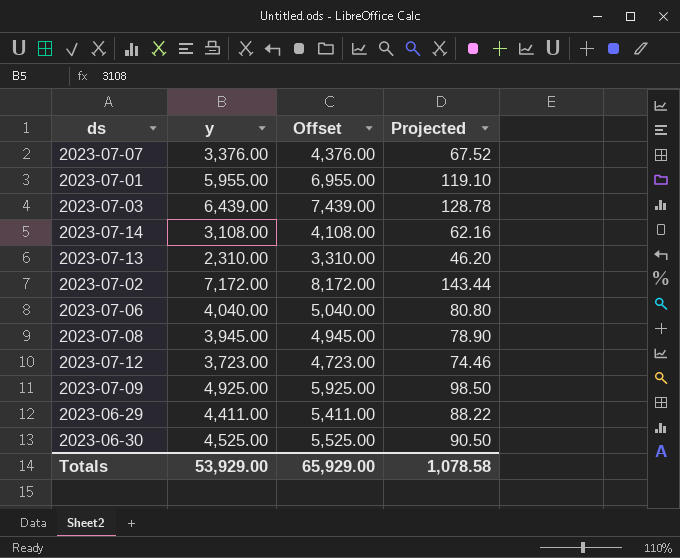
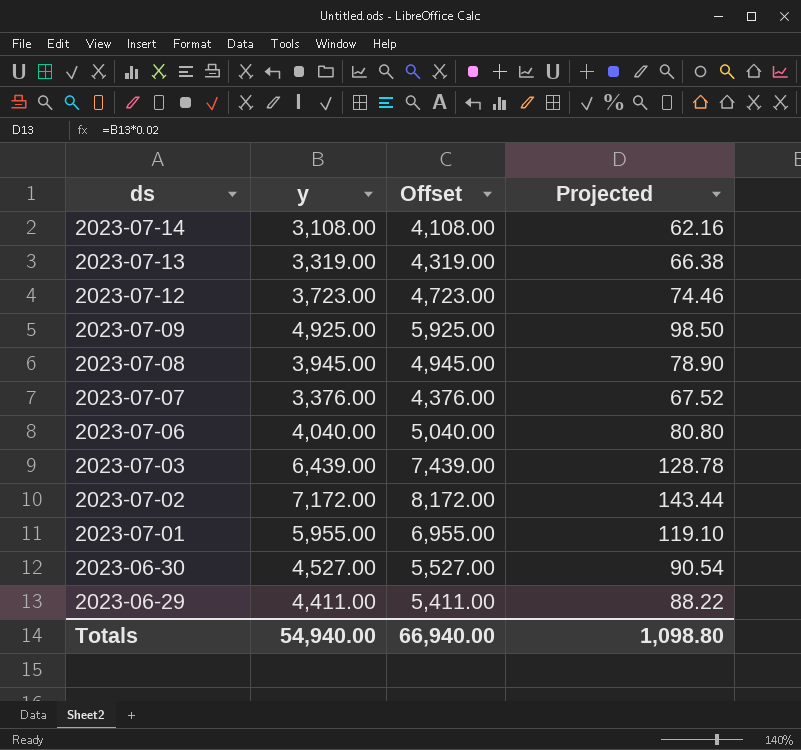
row order: none -> ds descending
2023-07-13 | y: 2,310.00 -> 3,319.00
2023-07-13 | Offset: 3,310.00 -> 4,319.00
2023-07-13 | Projected: 46.20 -> 66.38
2023-06-30 | y: 4,525.00 -> 4,527.00
2023-06-30 | Offset: 5,525.00 -> 5,527.00
2023-06-30 | Projected: 90.50 -> 90.54
Totals | y: 53,929.00 -> 54,940.00
Totals | Offset: 65,929.00 -> 66,940.00
Totals | Projected: 1,078.58 -> 1,098.80

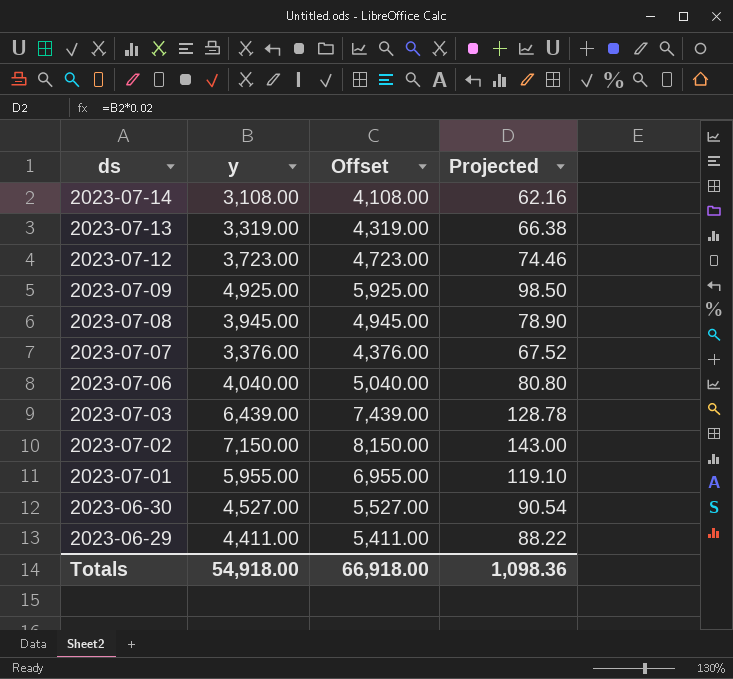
2023-07-02 | y: 7,172.00 -> 7,150.00
2023-07-02 | Offset: 8,172.00 -> 8,150.00
2023-07-02 | Projected: 143.44 -> 143.00
Totals | y: 54,940.00 -> 54,918.00
Totals | Offset: 66,940.00 -> 66,918.00
Totals | Projected: 1,098.80 -> 1,098.36

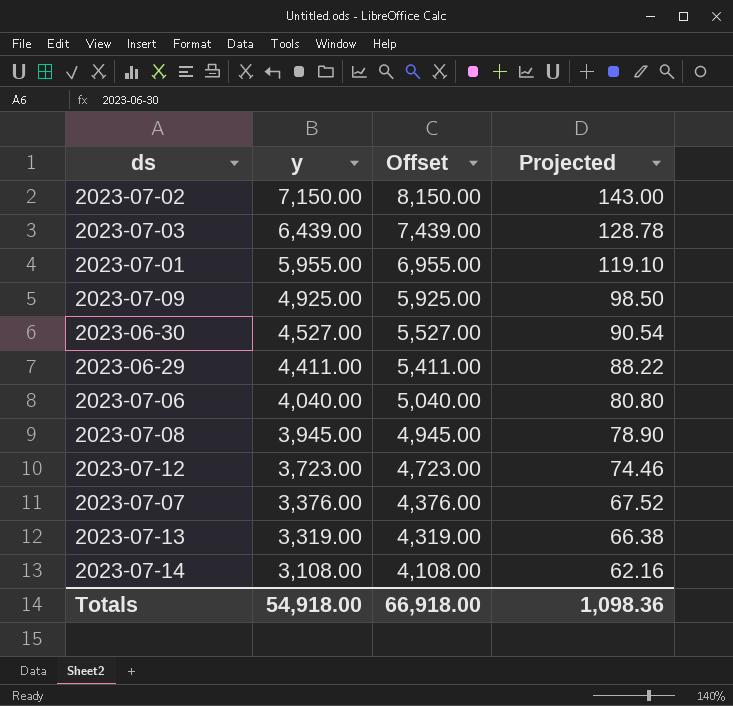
row order: ds descending -> y descending

